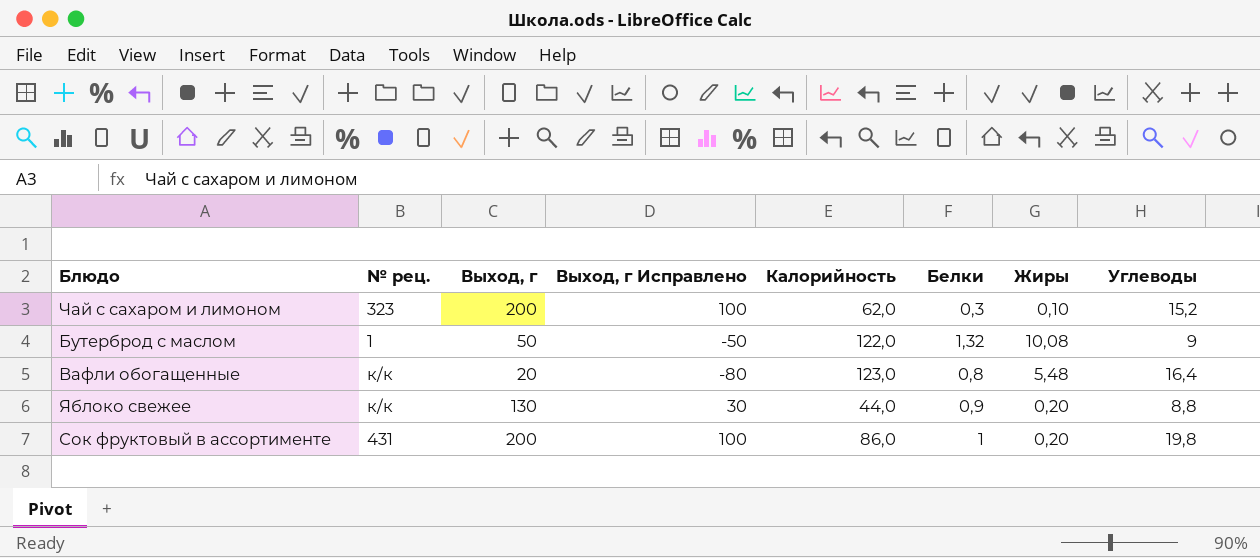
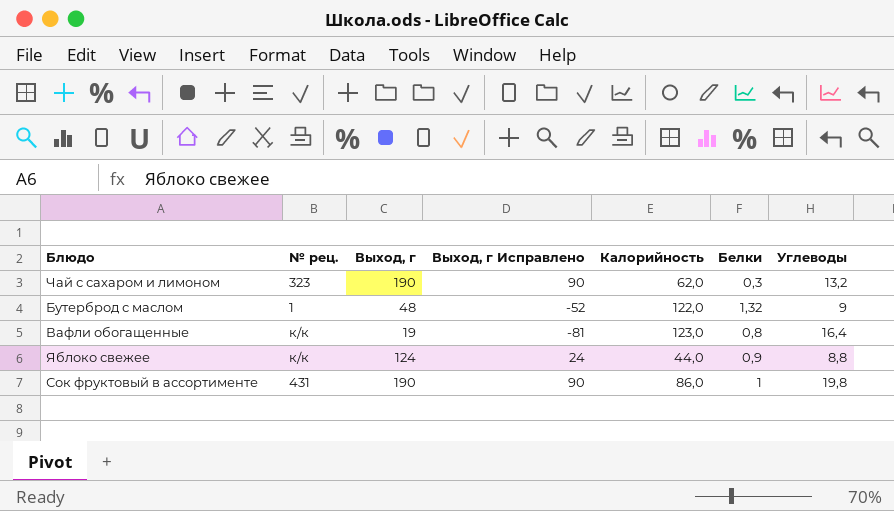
column Жиры | position: 7 -> none
Чай с сахаром и лимоном | Выход, г: 200 -> 190
Чай с сахаром и лимоном | Выход, г Исправлено: 100 -> 90
Чай с сахаром и лимоном | Углеводы: 15,2 -> 13,2
Бутерброд с маслом | Выход, г: 50 -> 48
Бутерброд с маслом | Выход, г Исправлено: -50 -> -52
Вафли обогащенные | Выход, г: 20 -> 19
Вафли обогащенные | Выход, г Исправлено: -80 -> -81
Яблоко свежее | Выход, г: 130 -> 124
Яблоко свежее | Выход, г Исправлено: 30 -> 24
Сок фруктовый в ассортименте | Выход, г: 200 -> 190
Сок фруктовый в ассортименте | Выход, г Исправлено: 100 -> 90

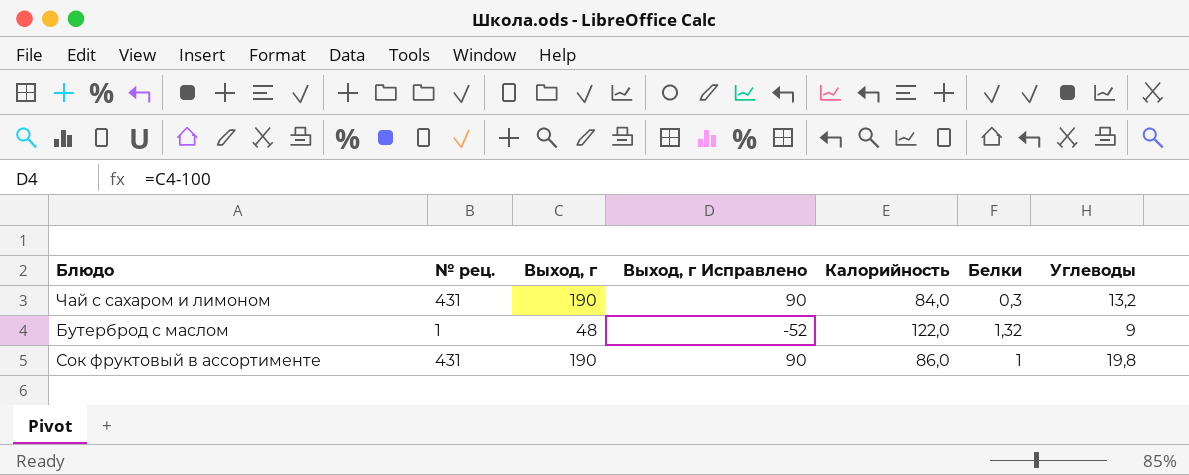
row Вафли обогащенные: к/к | 19 | -81 | 123,0 | 0,8 | 16,4 -> none
row Яблоко свежее: к/к | 124 | 24 | 44,0 | 0,9 | 8,8 -> none
Чай с сахаром и лимоном | № рец.: 323 -> 431
Чай с сахаром и лимоном | Калорийность: 62,0 -> 84,0

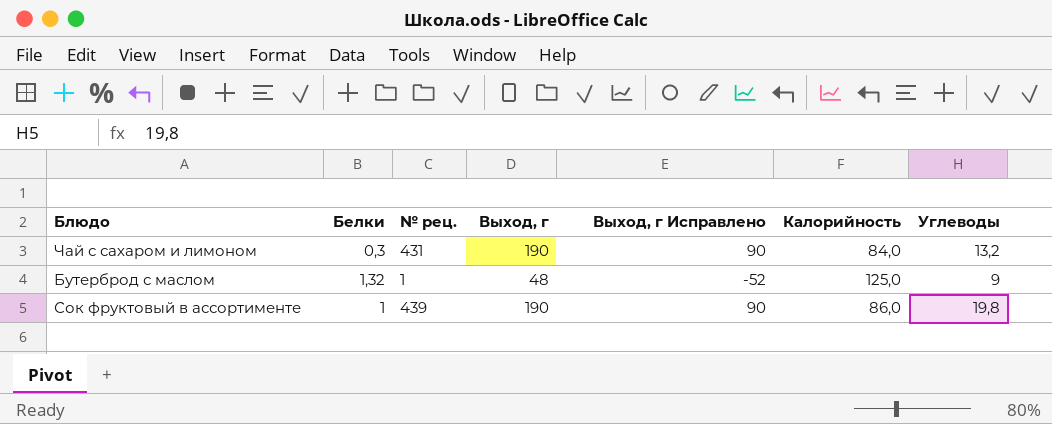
column Белки | position: 6 -> 2
Бутерброд с маслом | Калорийность: 122,0 -> 125,0
Сок фруктовый в ассортименте | № рец.: 431 -> 439

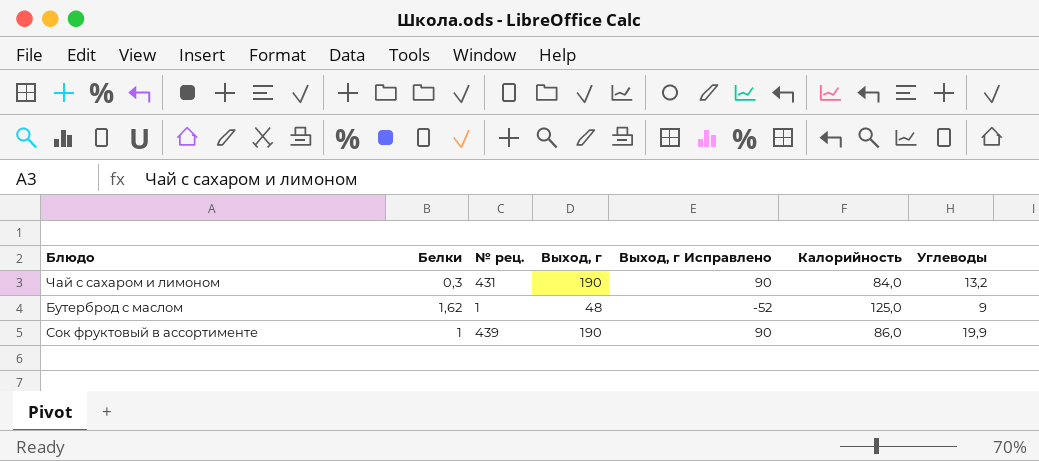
Бутерброд с маслом | Белки: 1,32 -> 1,62
Сок фруктовый в ассортименте | Углеводы: 19,8 -> 19,9

